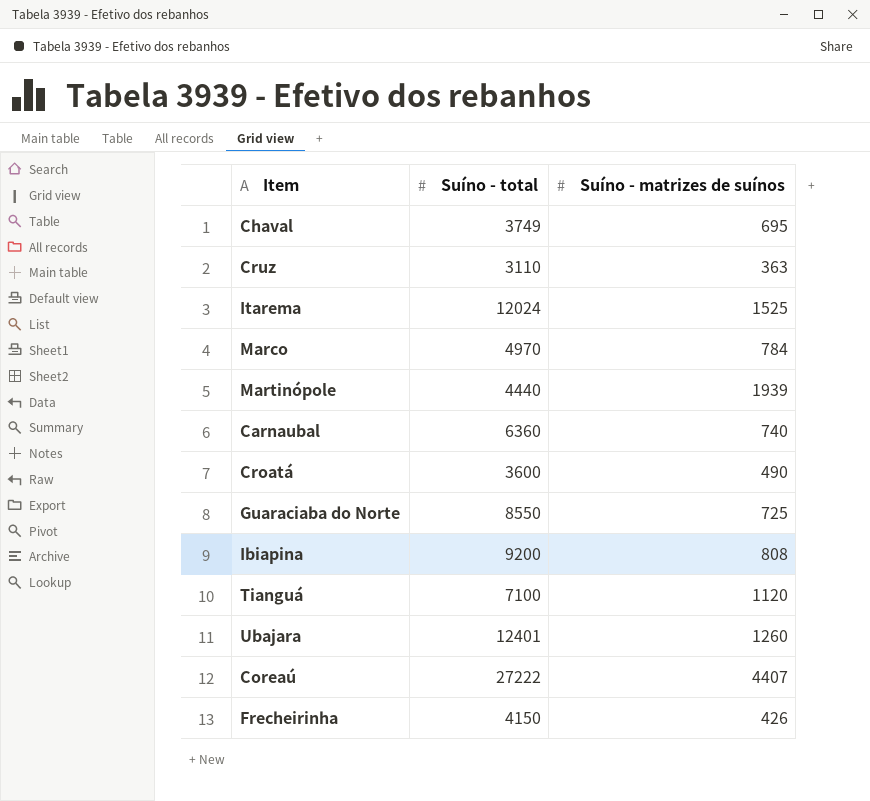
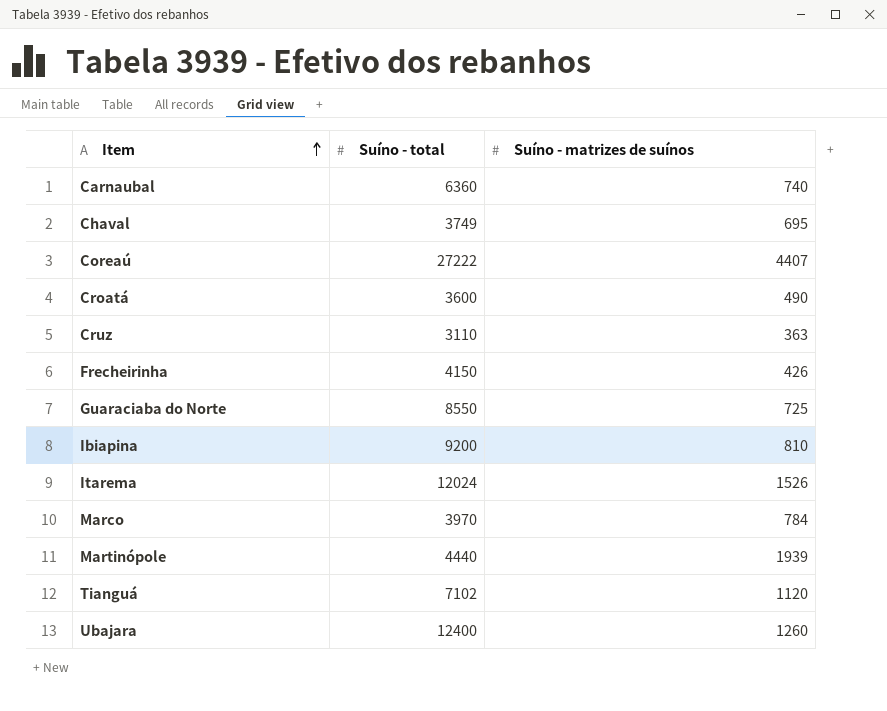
row order: none -> Item ascending
Ibiapina | Suíno - matrizes de suínos: 808 -> 810
Itarema | Suíno - matrizes de suínos: 1525 -> 1526
Marco | Suíno - total: 4970 -> 3970
Tianguá | Suíno - total: 7100 -> 7102
Ubajara | Suíno - total: 12401 -> 12400

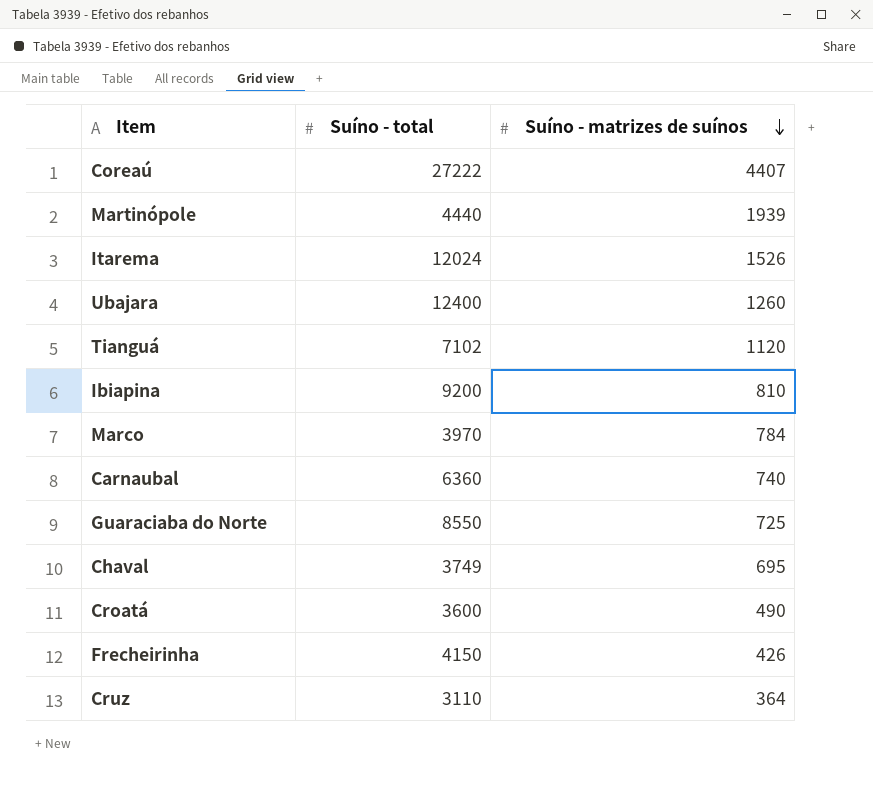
row order: Item ascending -> Suíno - matrizes de suínos descending
Cruz | Suíno - matrizes de suínos: 363 -> 364

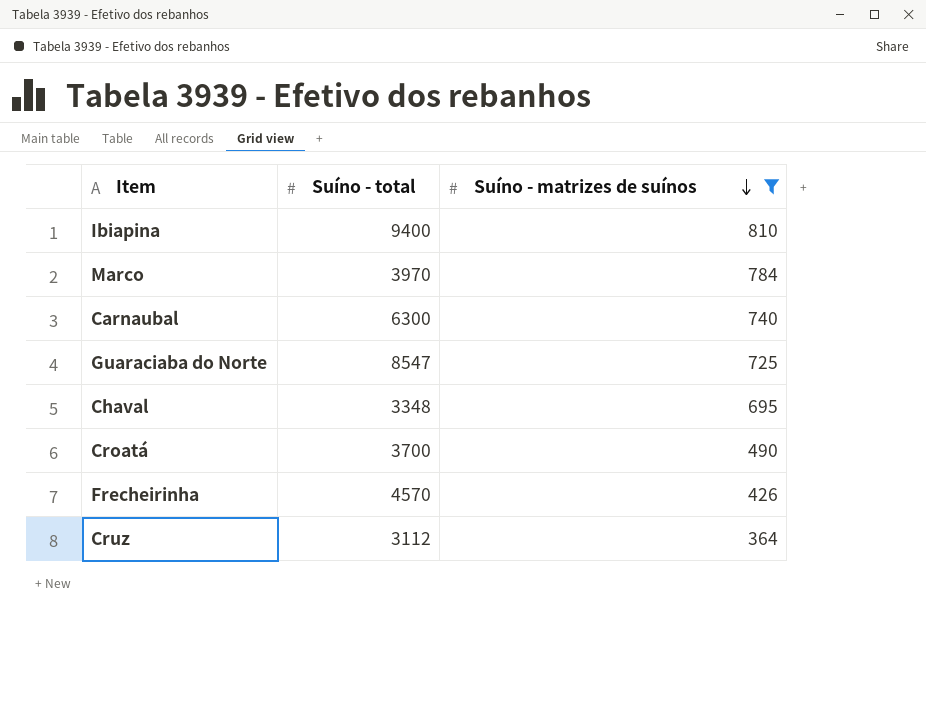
filter: none -> Suíno - matrizes de suínos <= 810
Ibiapina | Suíno - total: 9200 -> 9400
Carnaubal | Suíno - total: 6360 -> 6300
Guaraciaba do Norte | Suíno - total: 8550 -> 8547
Chaval | Suíno - total: 3749 -> 3348
Croatá | Suíno - total: 3600 -> 3700
Frecheirinha | Suíno - total: 4150 -> 4570
Cruz | Suíno - total: 3110 -> 3112

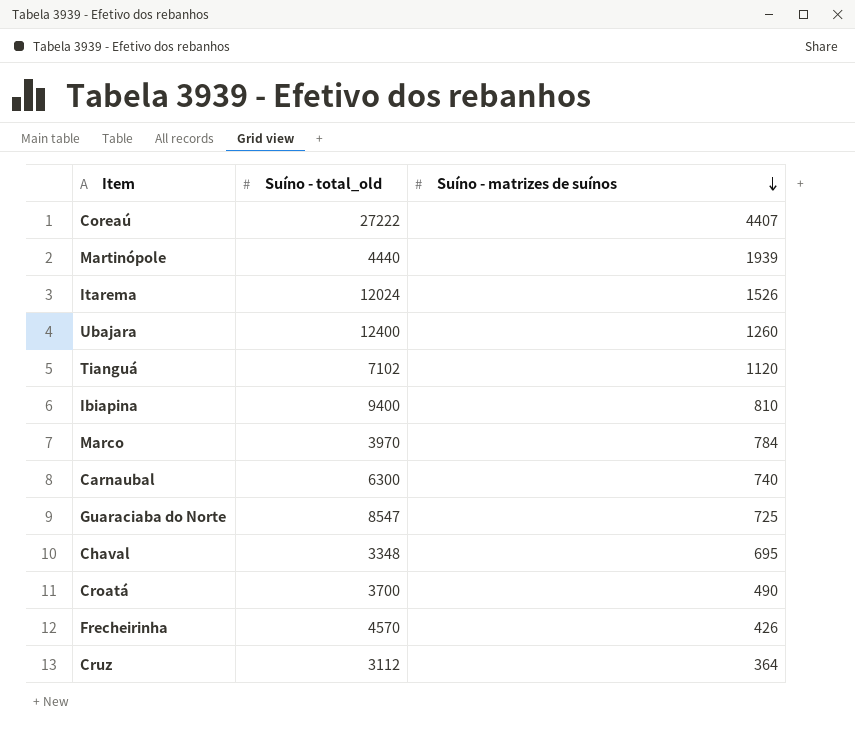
filter: Suíno - matrizes de suínos <= 810 -> none
column name: Suíno - total -> Suíno - total_old

